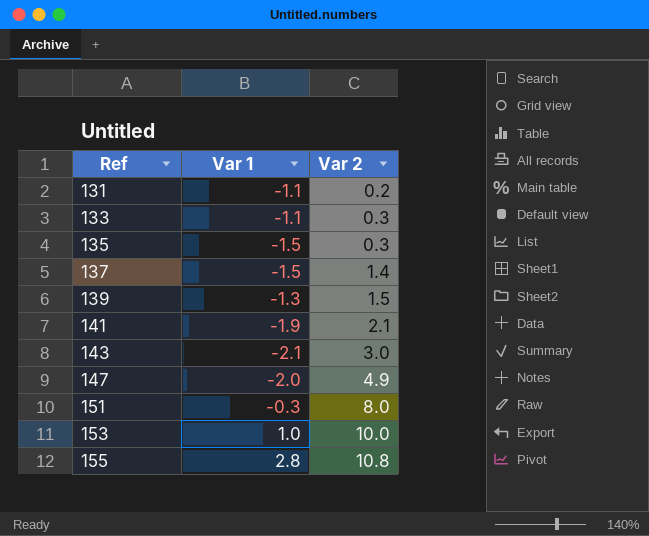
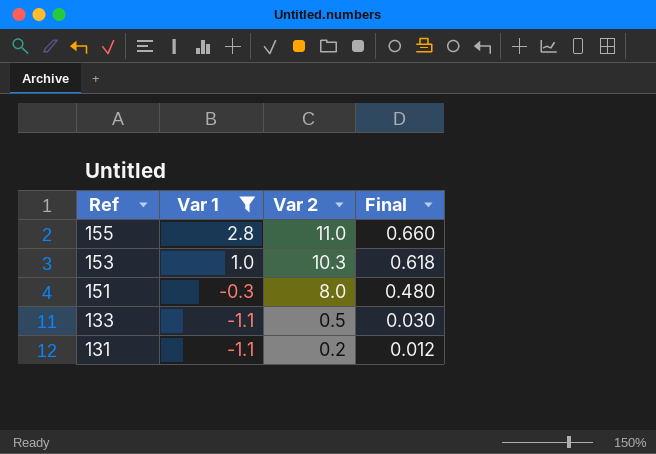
filter: none -> Var 1 >= -1.1
row order: Ref ascending -> Ref descending
column Final | formula: none -> [Var 2] * 0.06
155 | Var 2: 10.8 -> 11.0
153 | Var 2: 10.0 -> 10.3
133 | Var 2: 0.3 -> 0.5

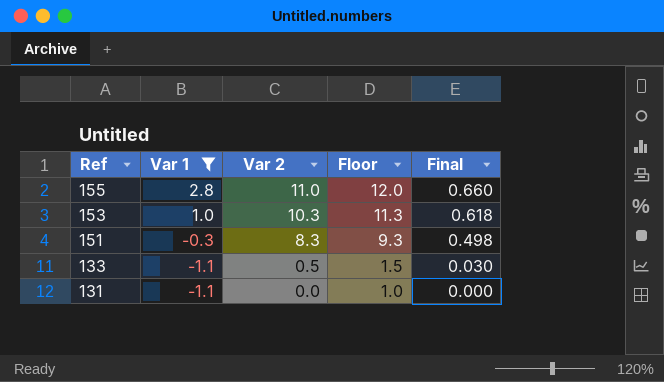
column Floor | formula: none -> [Var 2] + 1
151 | Var 2: 8.0 -> 8.3
151 | Final: 0.480 -> 0.498
131 | Var 2: 0.2 -> 0.0
131 | Final: 0.012 -> 0.000

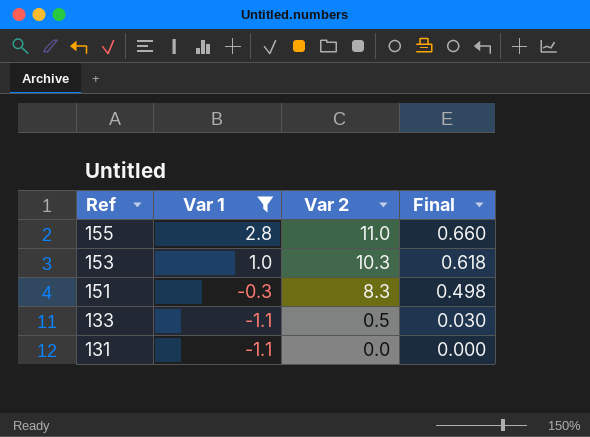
column Floor | formula: [Var 2] + 1 -> none

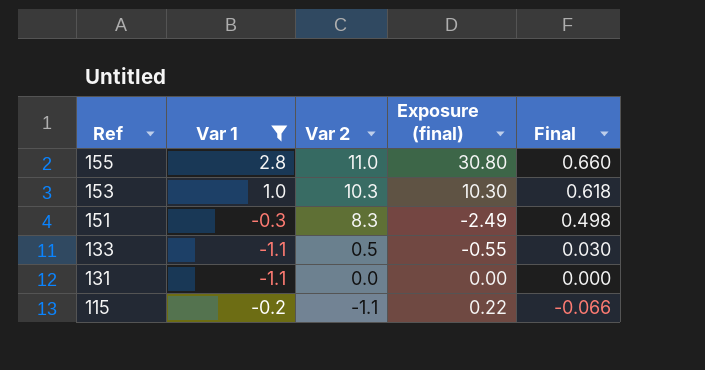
column Exposure (final) | formula: none -> [Var 1] * [Var 2]
row 115: none -> -0.2 | -1.1 | 0.22 | -0.066

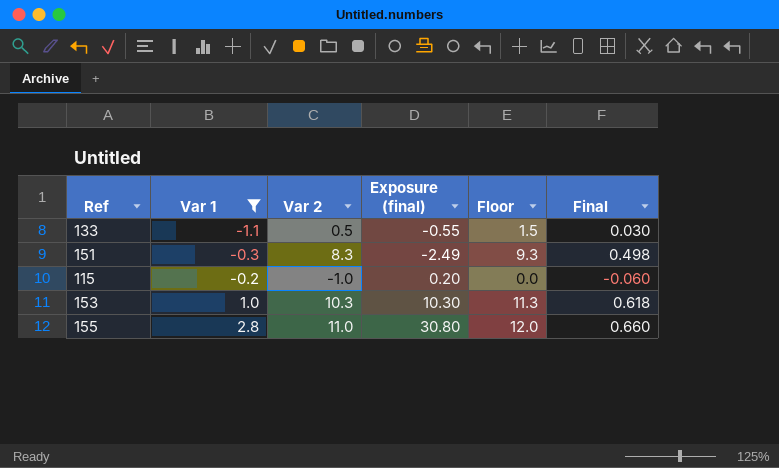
row order: Ref descending -> Var 1 ascending
column Floor | formula: none -> [Var 2] + 1
row 131: -1.1 | 0.0 | 0.00 | 0.000 -> none
115 | Var 2: -1.1 -> -1.0
115 | Exposure (final): 0.22 -> 0.20
115 | Final: -0.066 -> -0.060

